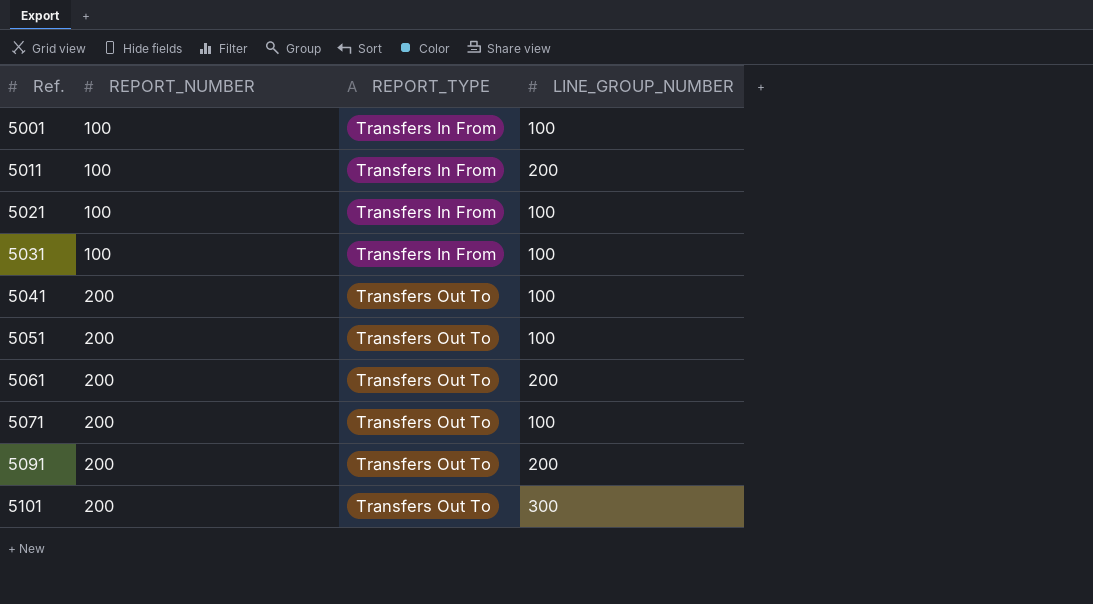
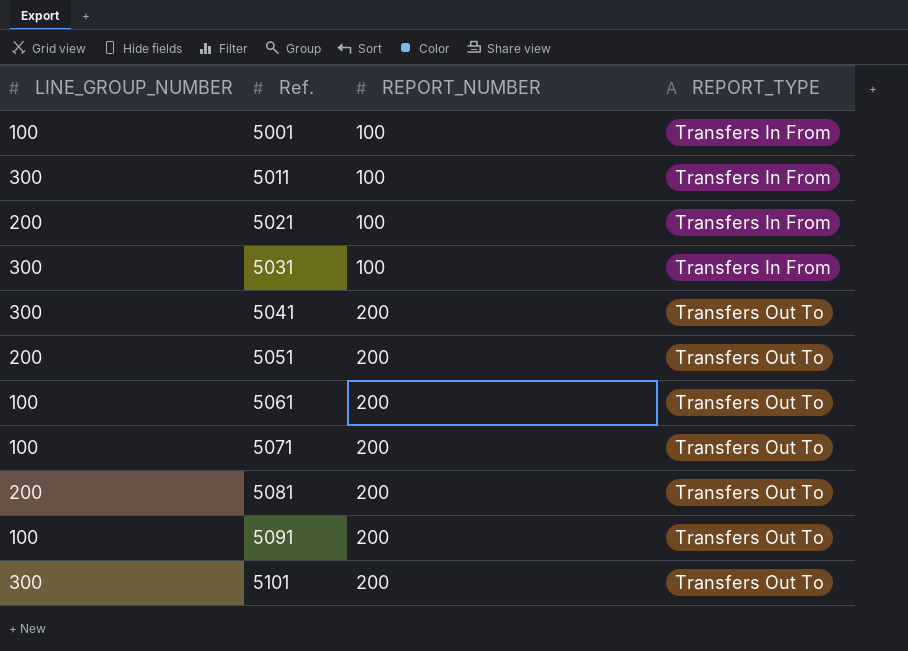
column LINE_GROUP_NUMBER | position: 4 -> 1
5011 | LINE_GROUP_NUMBER: 200 -> 300
5021 | LINE_GROUP_NUMBER: 100 -> 200
5031 | LINE_GROUP_NUMBER: 100 -> 300
5041 | LINE_GROUP_NUMBER: 100 -> 300
5051 | LINE_GROUP_NUMBER: 100 -> 200
5061 | LINE_GROUP_NUMBER: 200 -> 100
row 5081: none -> 200 | 200 | Transfers Out To
5091 | LINE_GROUP_NUMBER: 200 -> 100

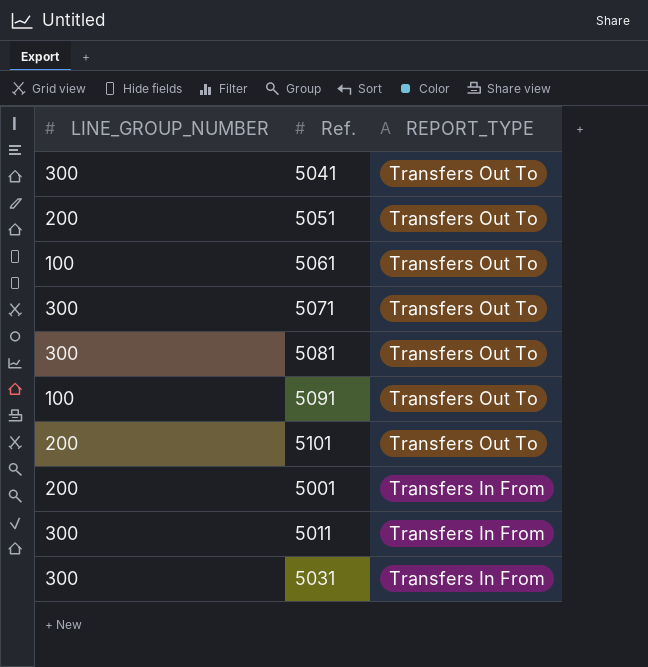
row order: Ref. ascending -> REPORT_TYPE descending
column REPORT_NUMBER | position: 3 -> none
row 5021: 200 | 100 | Transfers In From -> none
5071 | LINE_GROUP_NUMBER: 100 -> 300
5081 | LINE_GROUP_NUMBER: 200 -> 300
5101 | LINE_GROUP_NUMBER: 300 -> 200
5001 | LINE_GROUP_NUMBER: 100 -> 200

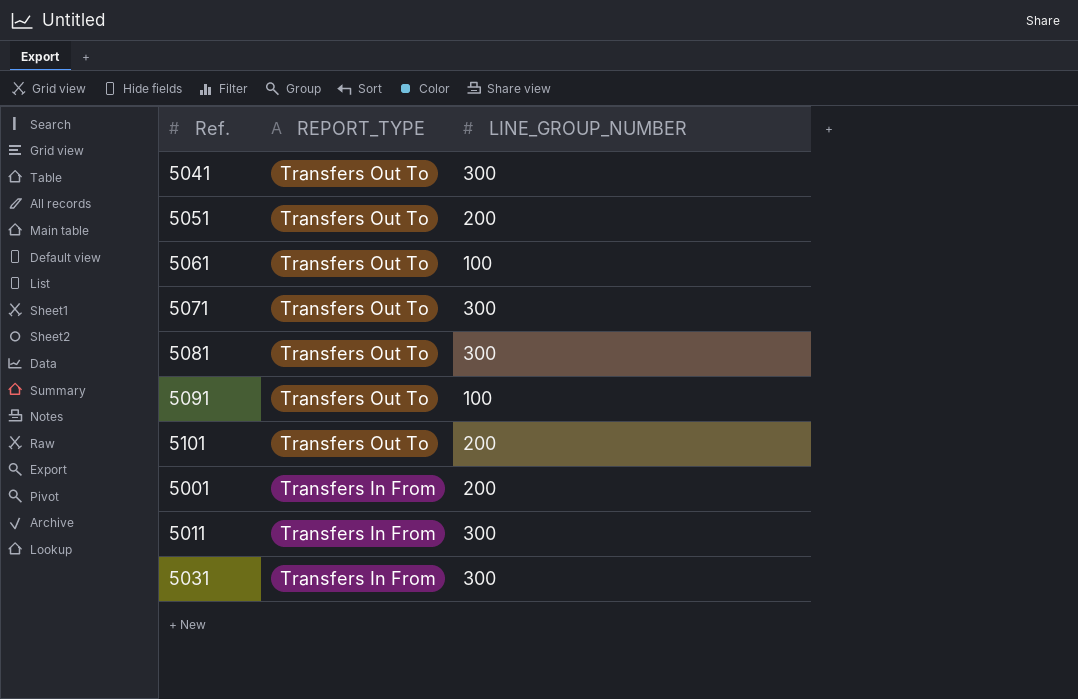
column LINE_GROUP_NUMBER | position: 1 -> 3

